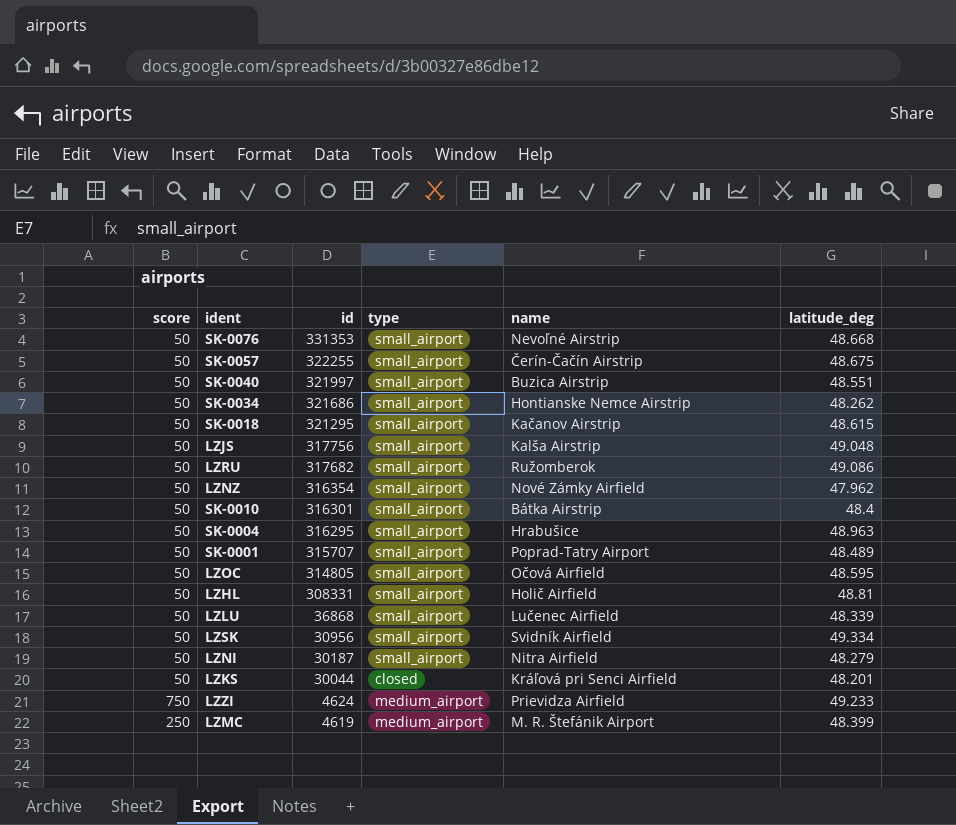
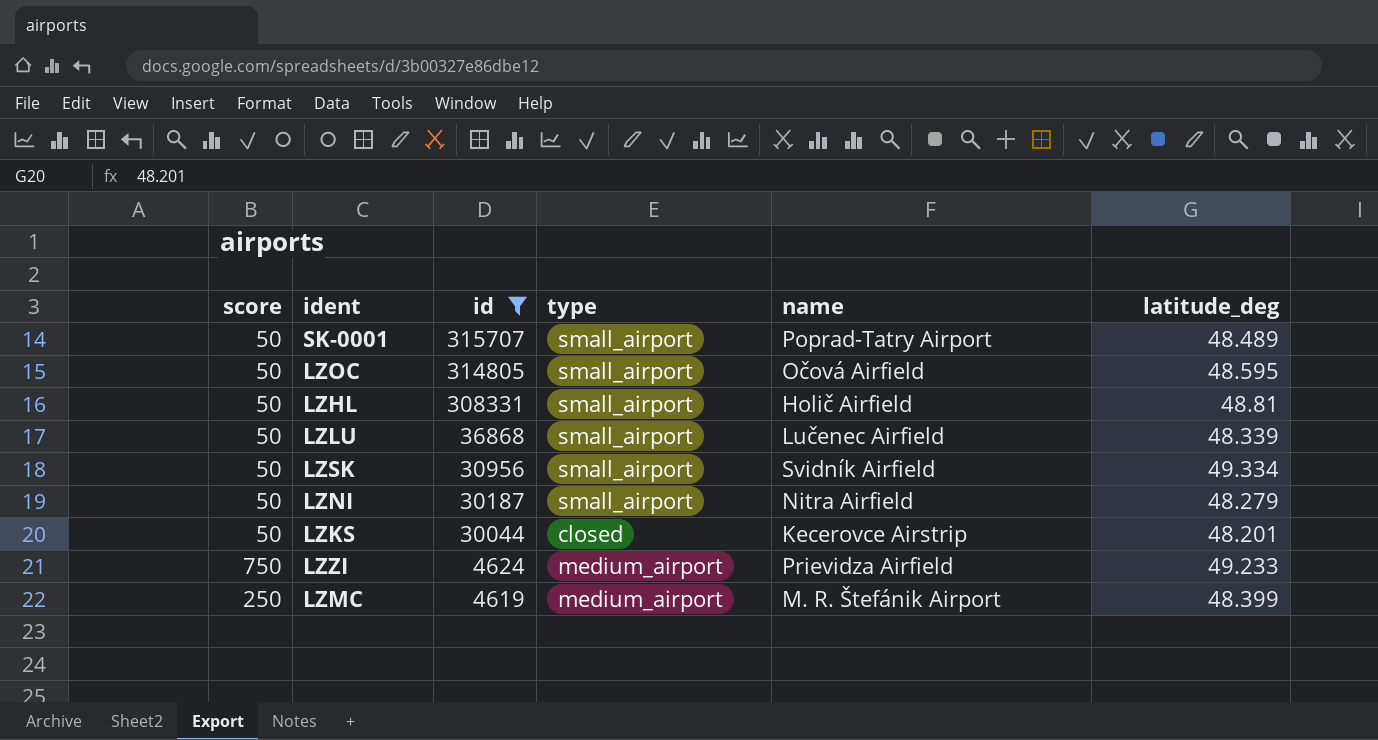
filter: none -> id <= 315707
LZKS | name: Kráľová pri Senci Airfield -> Kecerovce Airstrip

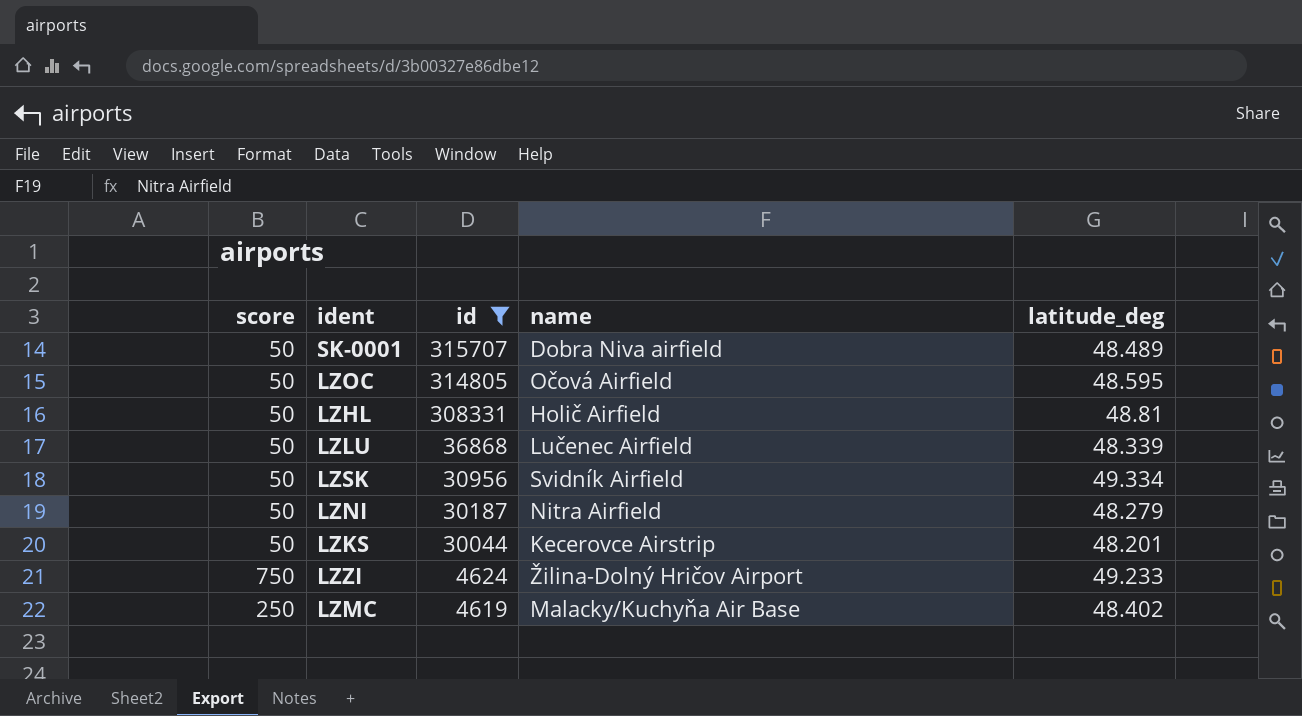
column type | position: 4 -> none
SK-0001 | name: Poprad-Tatry Airport -> Dobra Niva airfield
LZZI | name: Prievidza Airfield -> Žilina-Dolný Hričov Airport
LZMC | name: M. R. Štefánik Airport -> Malacky/Kuchyňa Air Base
LZMC | latitude_deg: 48.399 -> 48.402

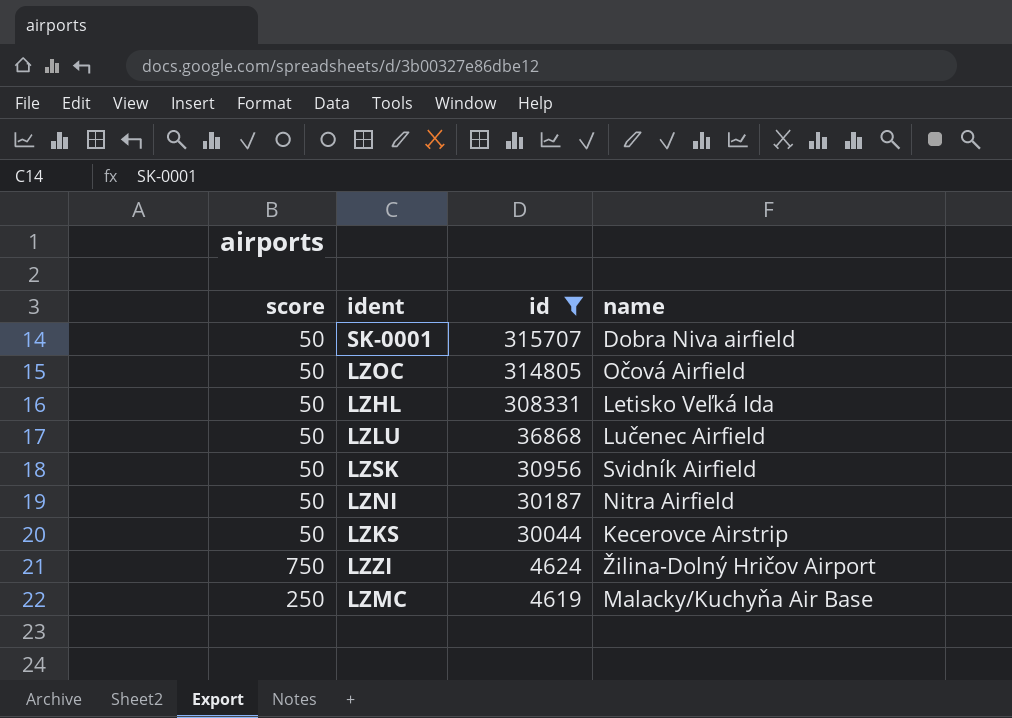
column latitude_deg | position: 5 -> none
LZHL | name: Holič Airfield -> Letisko Veľká Ida

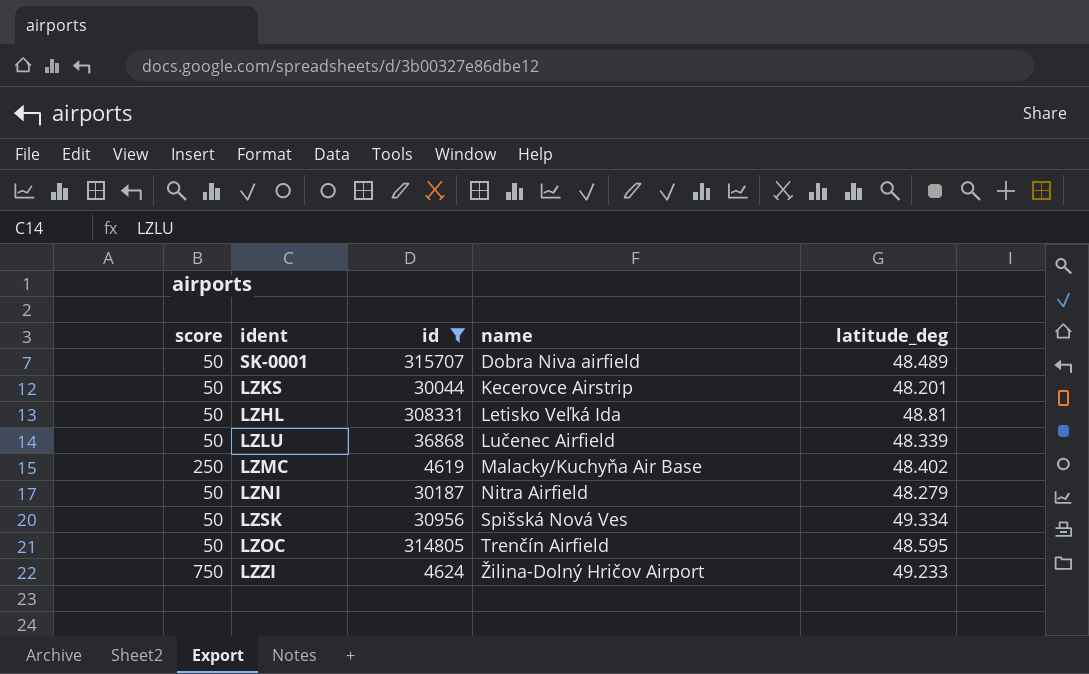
row order: id descending -> name ascending
column latitude_deg | position: none -> 5
LZSK | name: Svidník Airfield -> Spišská Nová Ves
LZOC | name: Očová Airfield -> Trenčín Airfield

